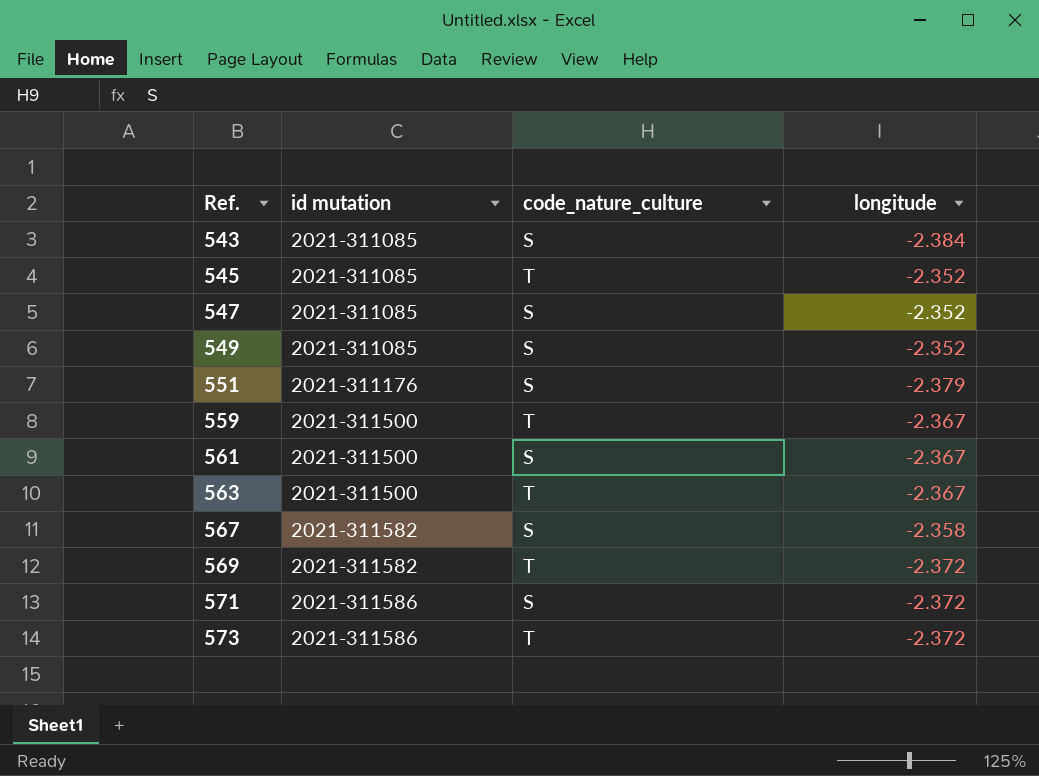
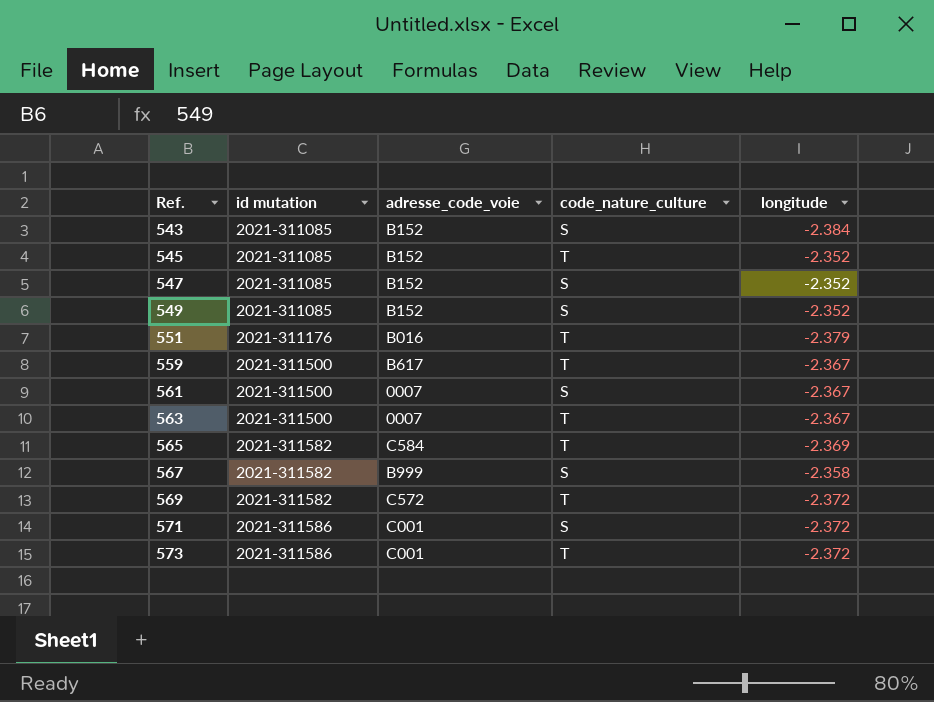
column adresse_code_voie | position: none -> 3
551 | code_nature_culture: S -> T
row 565: none -> 2021-311582 | C584 | T | -2.369

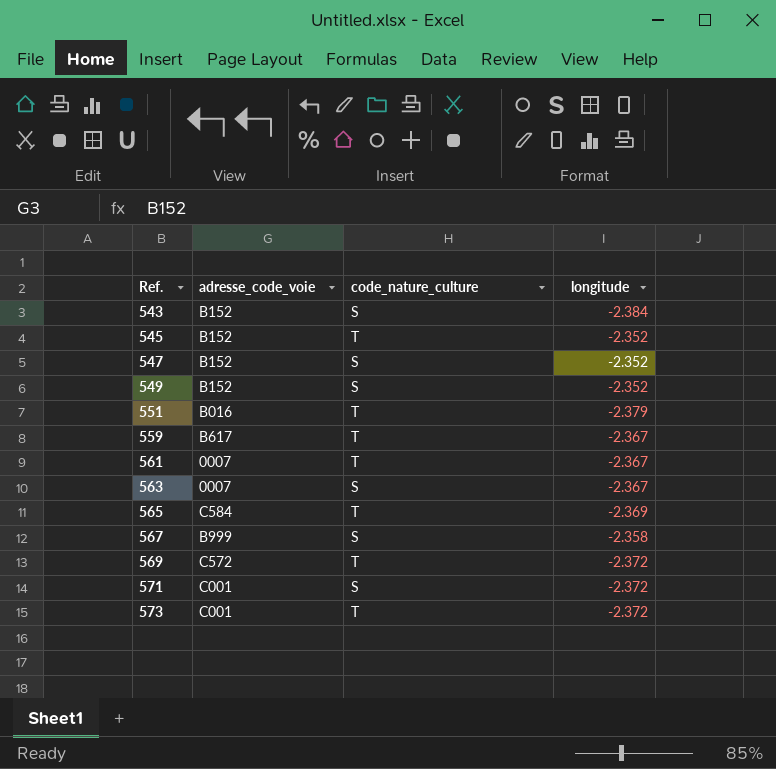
column id mutation | position: 2 -> none
561 | code_nature_culture: S -> T
563 | code_nature_culture: T -> S

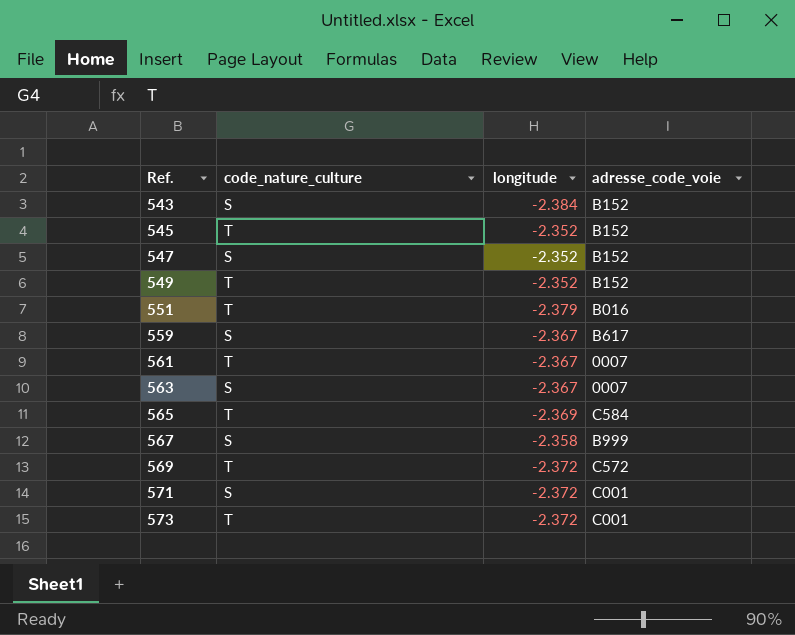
column adresse_code_voie | position: 2 -> 4
549 | code_nature_culture: S -> T
559 | code_nature_culture: T -> S

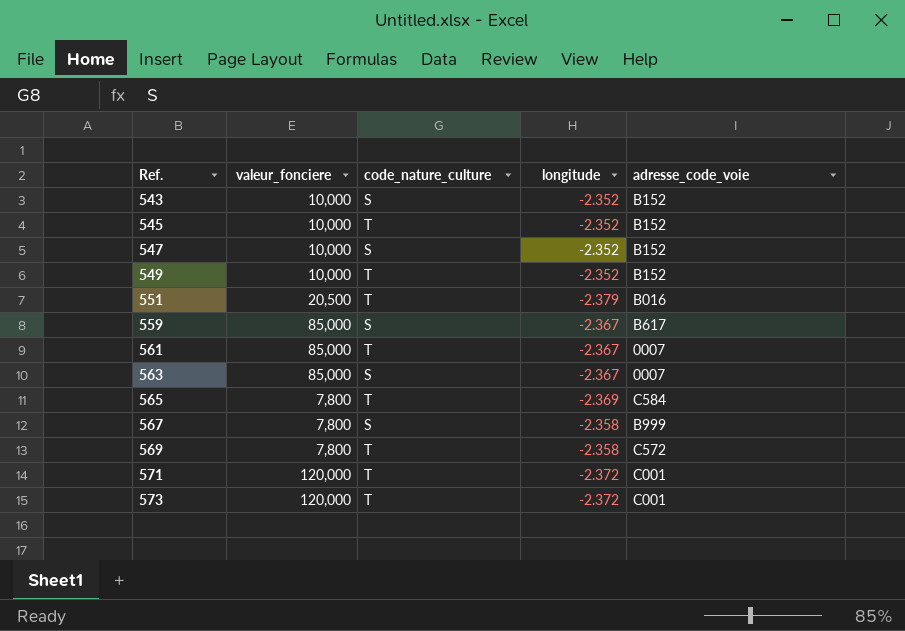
column valeur_fonciere | position: none -> 2
543 | longitude: -2.384 -> -2.352
569 | longitude: -2.372 -> -2.358
571 | code_nature_culture: S -> T

